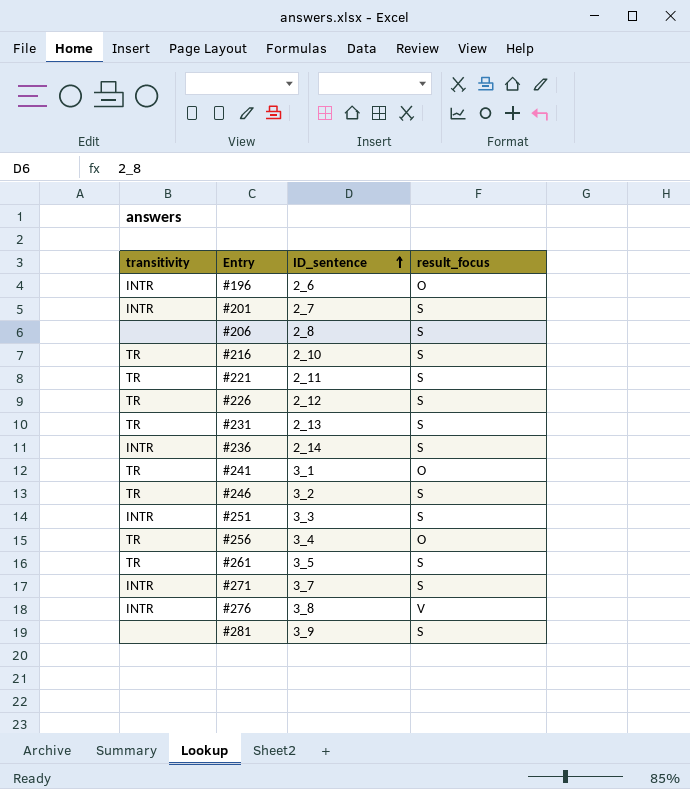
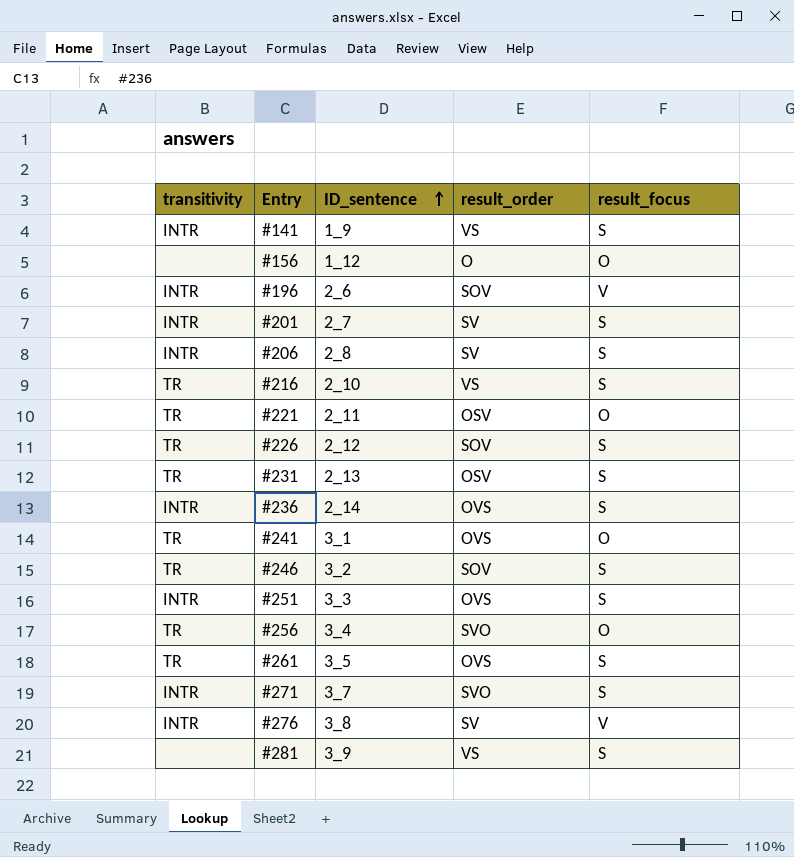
column result_order | position: none -> 4
row #141: none -> INTR | 1_9 | VS | S
row #156: none -> none | 1_12 | O | O
#196 | result_focus: O -> V
#206 | transitivity: none -> INTR
#221 | result_focus: S -> O

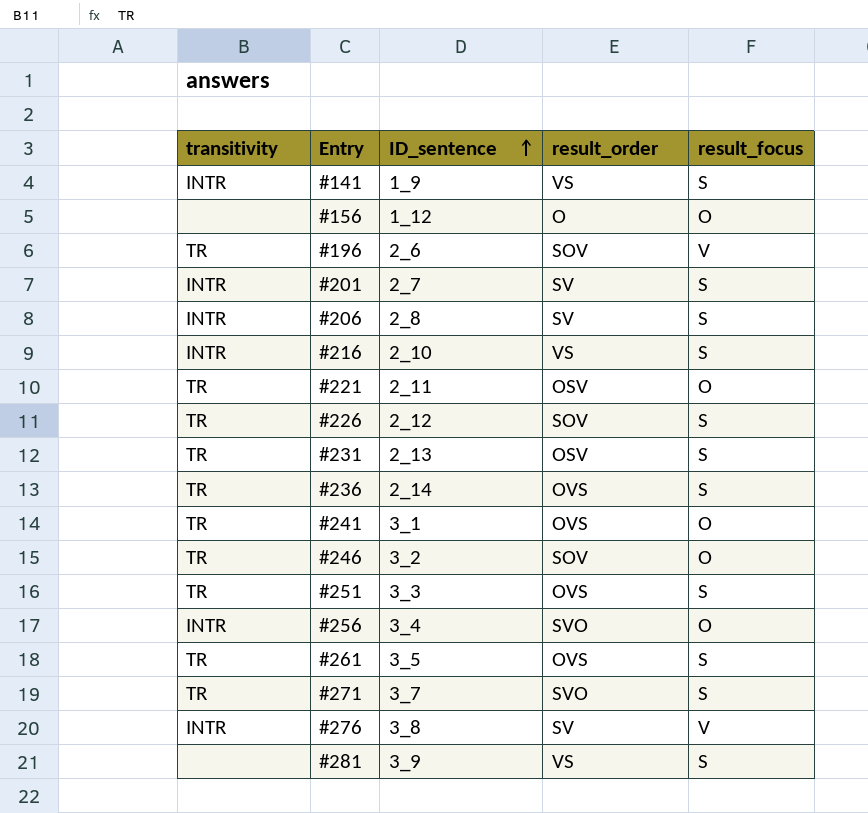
#196 | transitivity: INTR -> TR
#216 | transitivity: TR -> INTR
#236 | transitivity: INTR -> TR
#246 | result_focus: S -> O
#251 | transitivity: INTR -> TR
#256 | transitivity: TR -> INTR
#271 | transitivity: INTR -> TR

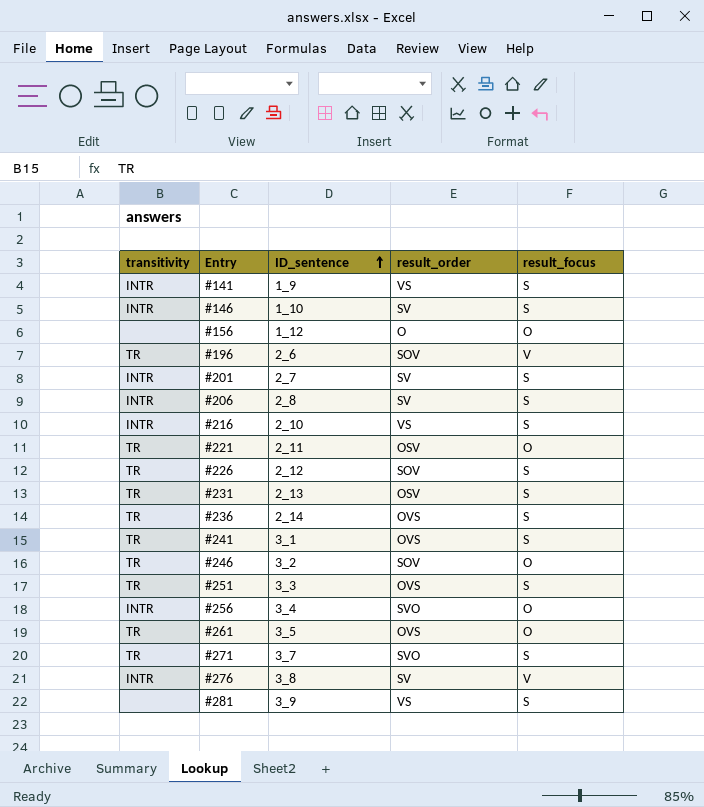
row #146: none -> INTR | 1_10 | SV | S
#241 | result_focus: O -> S
#261 | result_focus: S -> O

